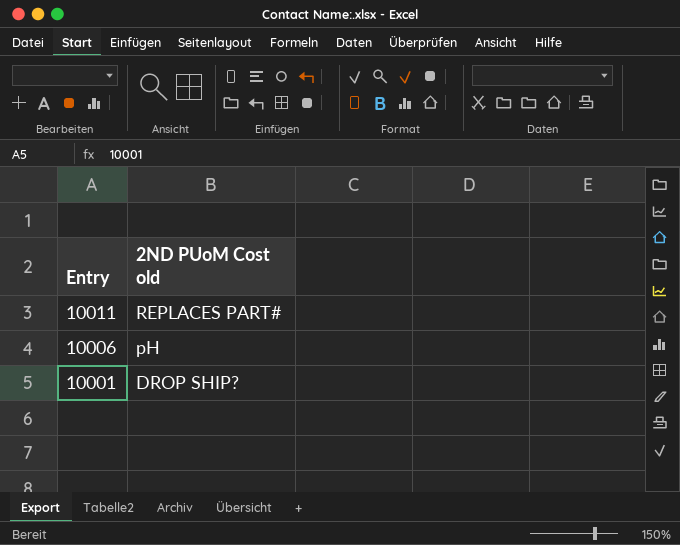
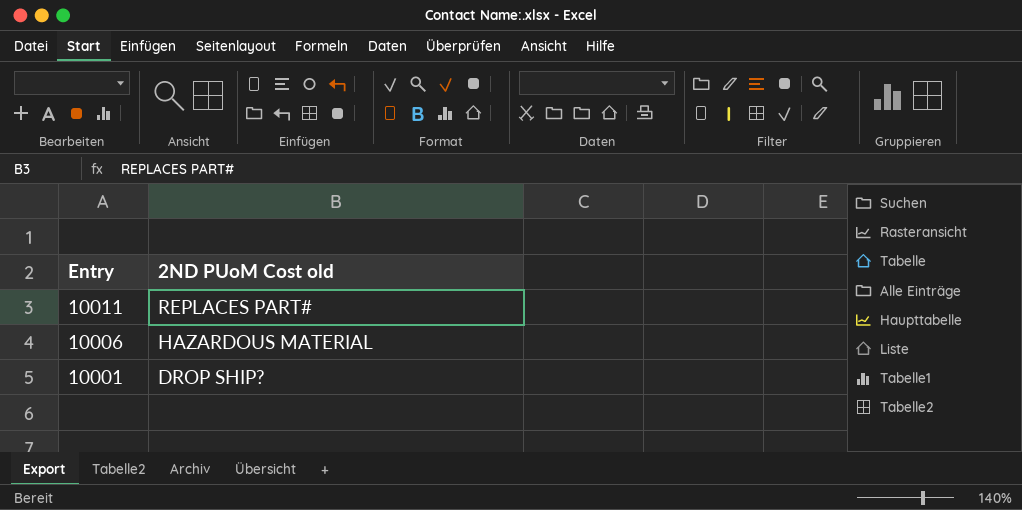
10006 | 2ND PUoM Cost old: pH -> HAZARDOUS MATERIAL

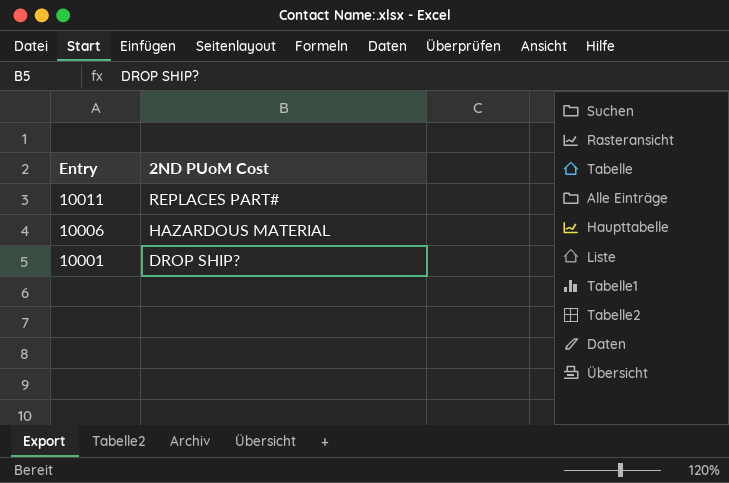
column name: 2ND PUoM Cost old -> 2ND PUoM Cost

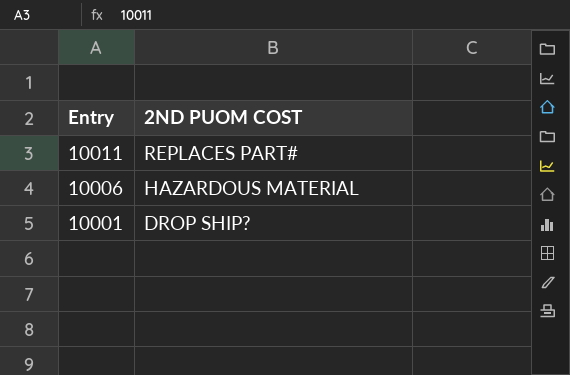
column name: 2ND PUoM Cost -> 2ND PUOM COST

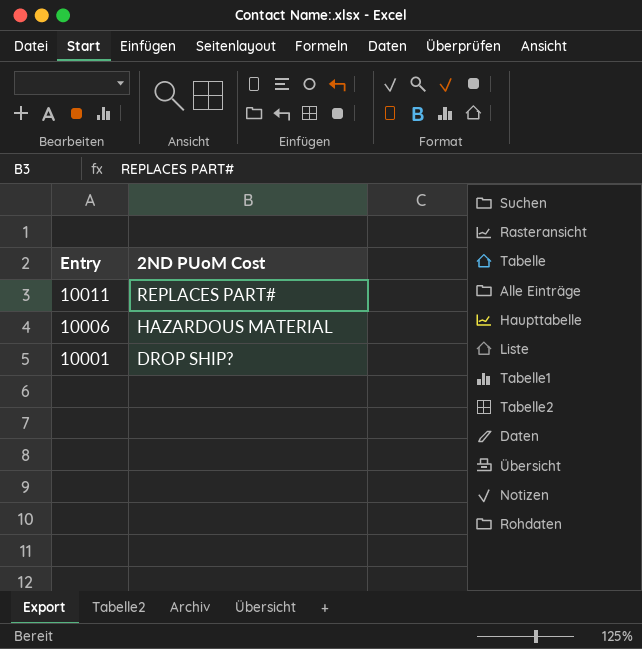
column name: 2ND PUOM COST -> 2ND PUoM Cost

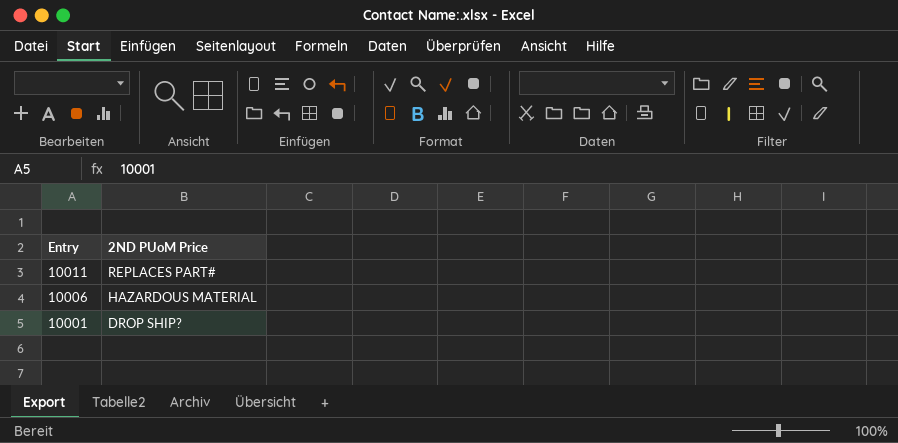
column name: 2ND PUoM Cost -> 2ND PUoM Price

